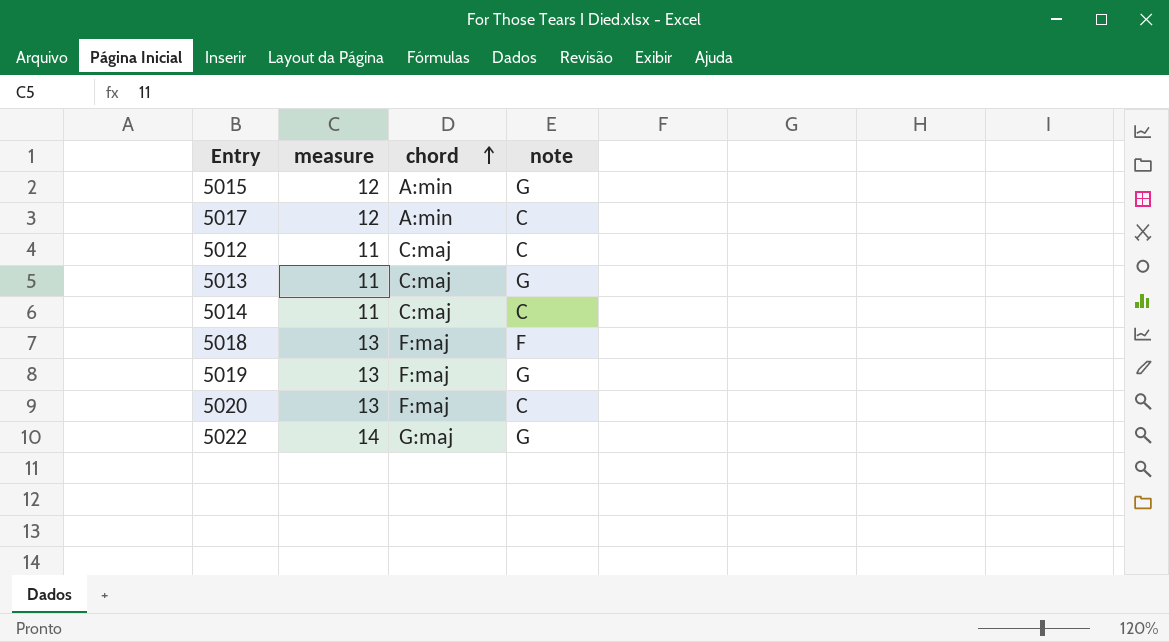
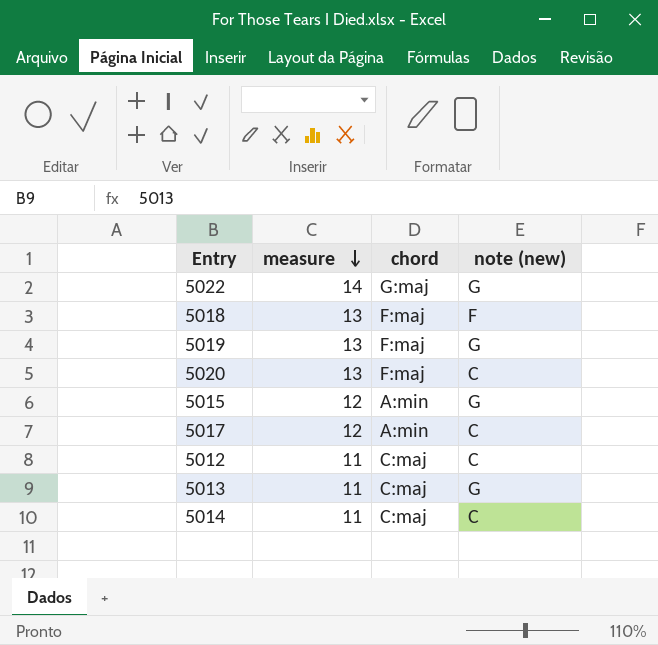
row order: chord ascending -> measure descending
column name: note -> note (new)

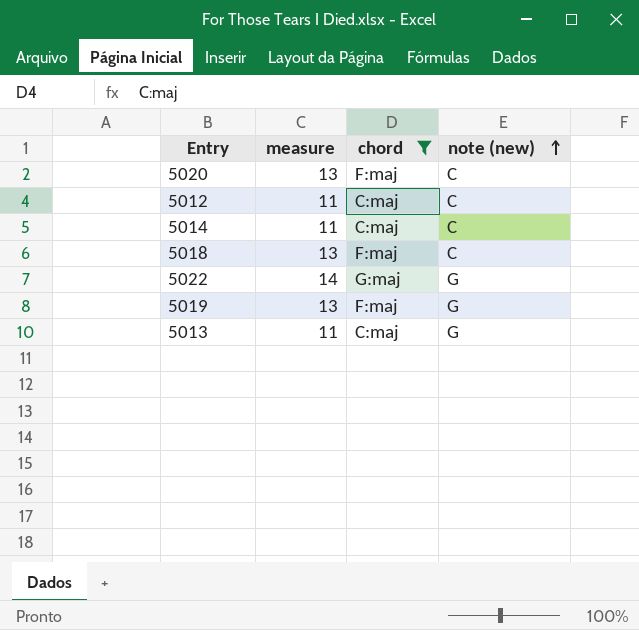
filter: none -> chord != A:min
row order: measure descending -> note (new) ascending
5018 | note (new): F -> C

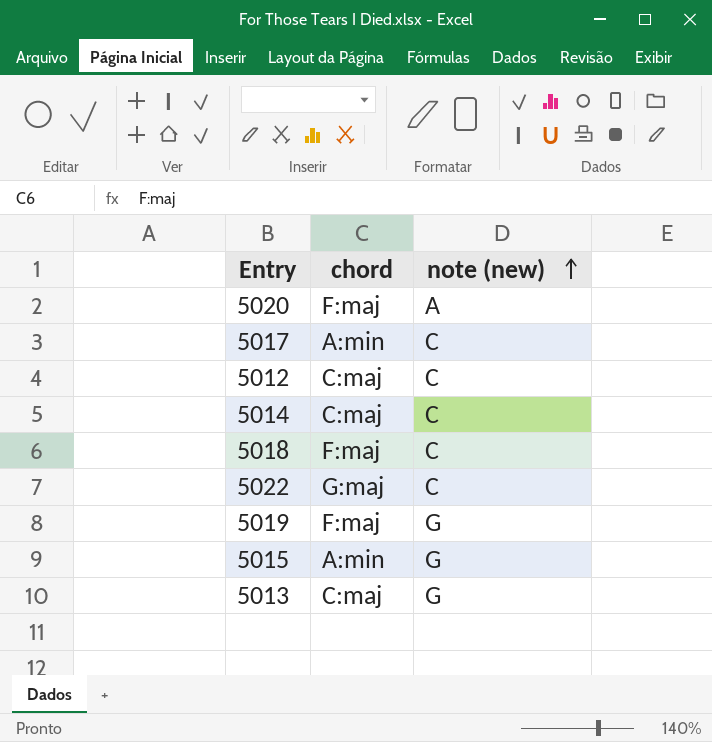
filter: chord != A:min -> none
column measure | position: 2 -> none
5020 | note (new): C -> A
5022 | note (new): G -> C

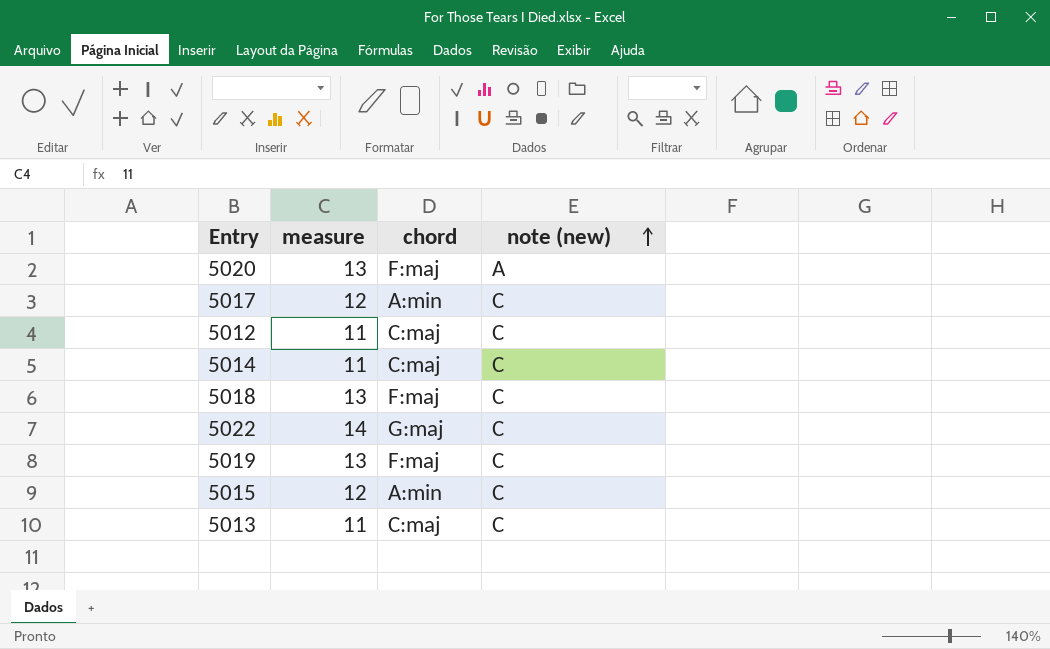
column measure | position: none -> 2
5019 | note (new): G -> C
5015 | note (new): G -> C
5013 | note (new): G -> C

